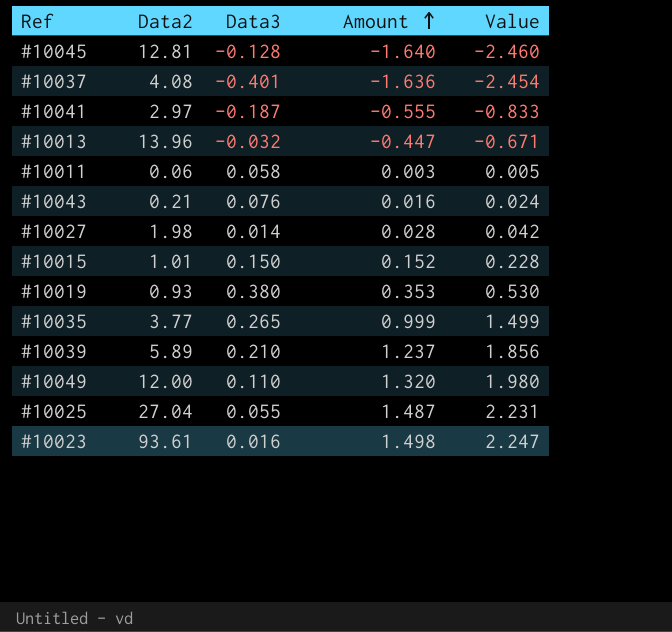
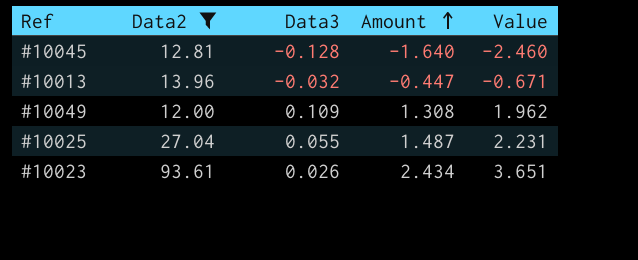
filter: none -> Data2 >= 12.00
#10049 | Data3: 0.110 -> 0.109
#10049 | Amount: 1.320 -> 1.308
#10049 | Value: 1.980 -> 1.962
#10023 | Data3: 0.016 -> 0.026
#10023 | Amount: 1.498 -> 2.434
#10023 | Value: 2.247 -> 3.651

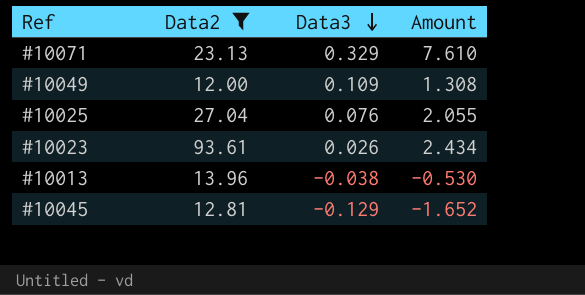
row order: Amount ascending -> Data3 descending
column Value | formula: [Amount] * 1.5 -> none
row #10071: none -> 23.13 | 0.329 | 7.610
#10025 | Data3: 0.055 -> 0.076
#10025 | Amount: 1.487 -> 2.055
#10013 | Data3: -0.032 -> -0.038
#10013 | Amount: -0.447 -> -0.530
#10045 | Data3: -0.128 -> -0.129
#10045 | Amount: -1.640 -> -1.652

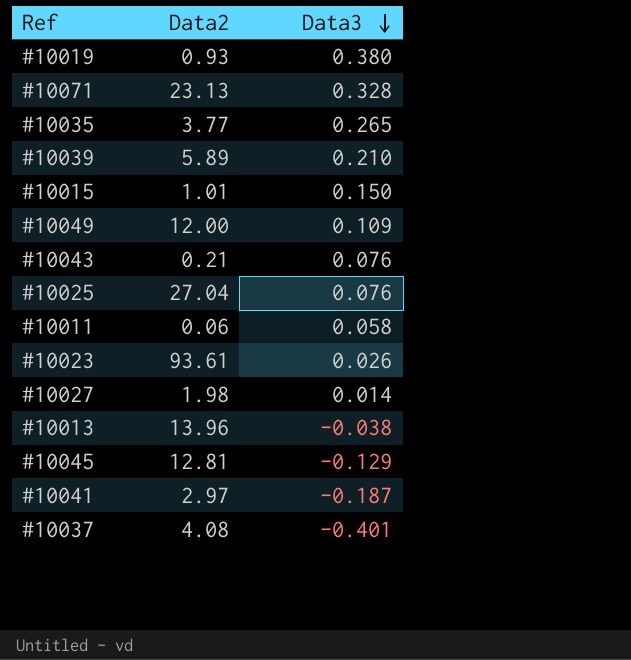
filter: Data2 >= 12.00 -> none
column Amount | formula: [Data2] * [Data3] -> none
#10071 | Data3: 0.329 -> 0.328

